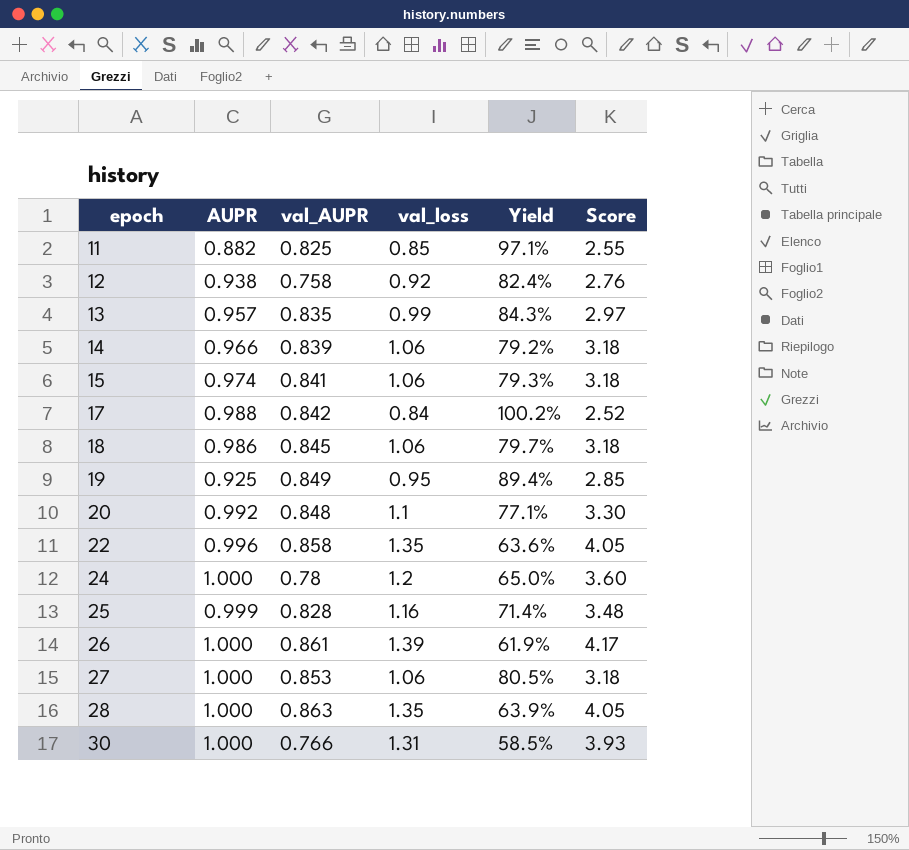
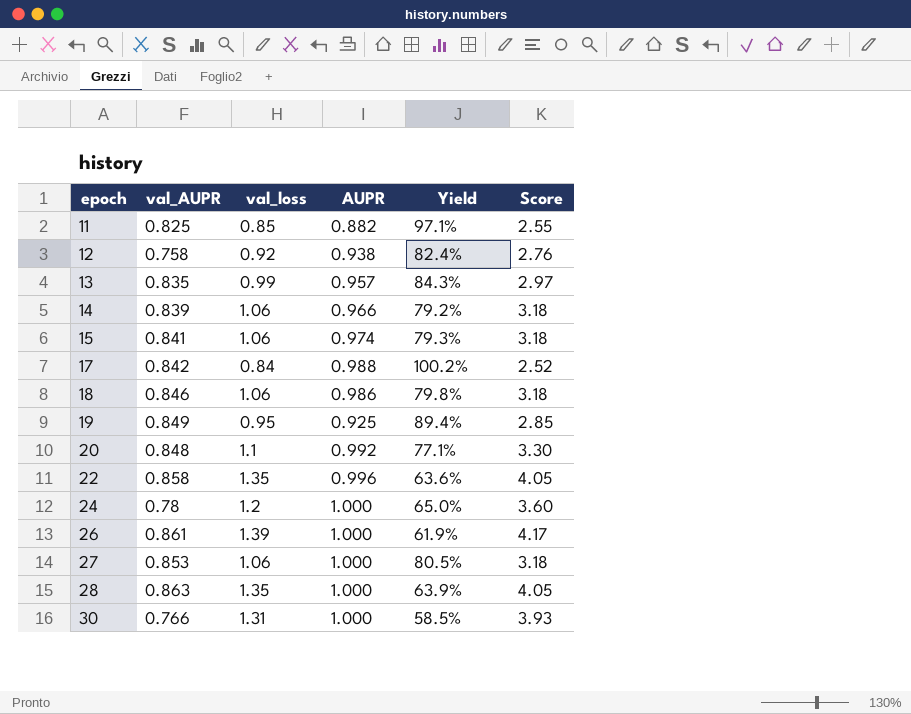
column AUPR | position: 2 -> 4
row 25: 0.999 | 0.828 | 1.16 | 71.4% | 3.48 -> none
18 | val_AUPR: 0.845 -> 0.846
18 | Yield: 79.7% -> 79.8%

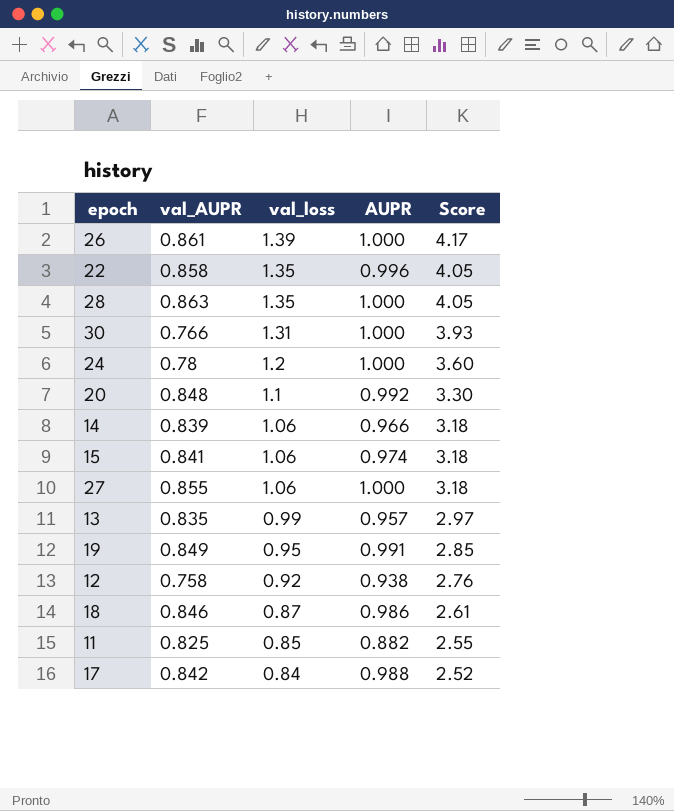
row order: epoch ascending -> val_loss descending
column Yield | formula: [val_AUPR] / [val_loss] -> none
27 | val_AUPR: 0.853 -> 0.855
19 | AUPR: 0.925 -> 0.991
18 | val_loss: 1.06 -> 0.87
18 | Score: 3.18 -> 2.61

